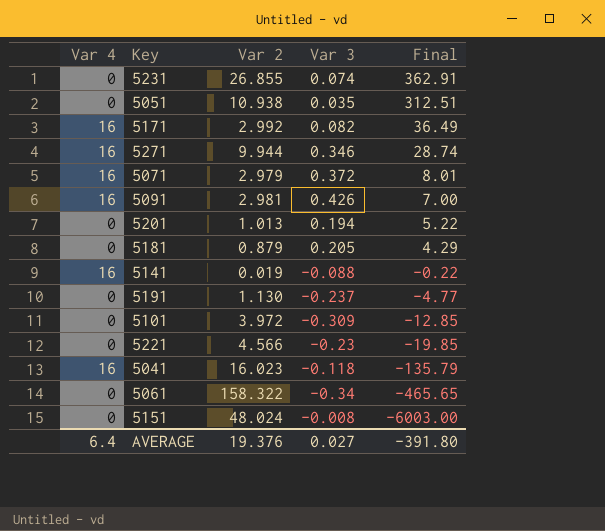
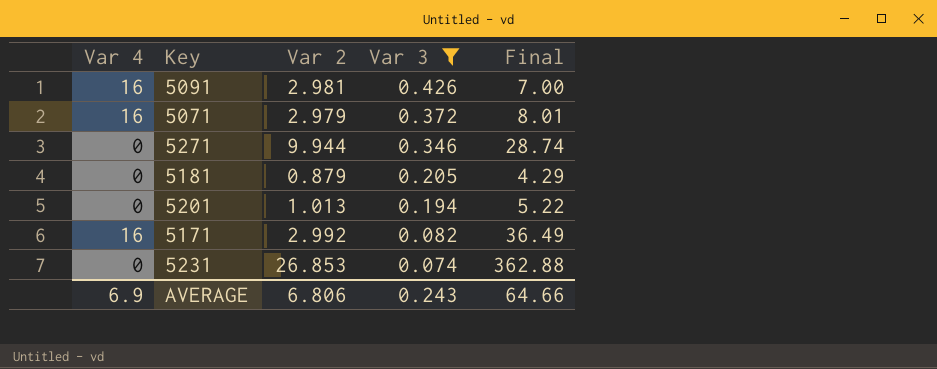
filter: none -> Var 3 >= 0.074
row order: Final descending -> Var 3 descending
5271 | Var 4: 16 -> 0
5231 | Var 2: 26.855 -> 26.853
5231 | Final: 362.91 -> 362.88
AVERAGE | Var 4: 6.4 -> 6.9
AVERAGE | Var 2: 19.376 -> 6.806
AVERAGE | Var 3: 0.027 -> 0.243
AVERAGE | Final: -391.80 -> 64.66

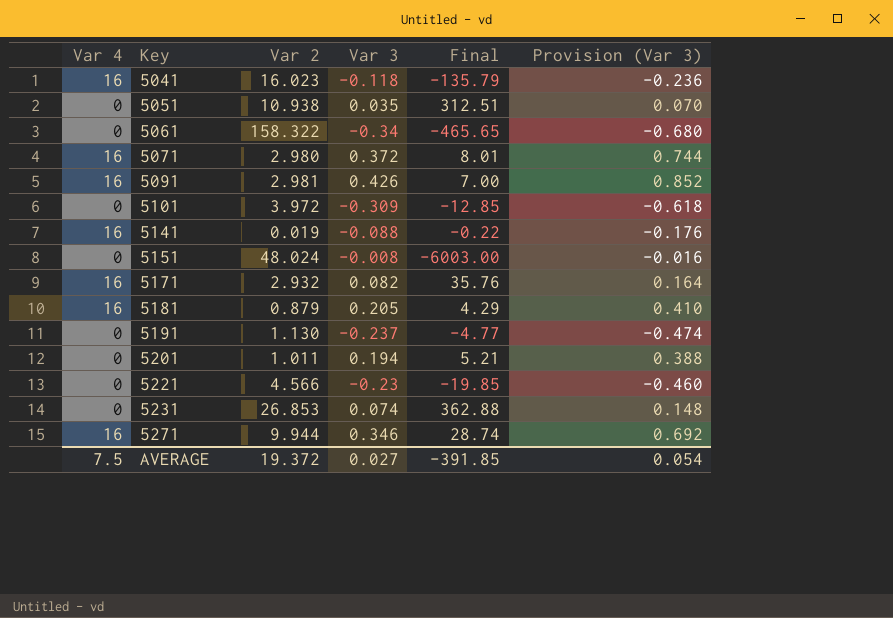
filter: Var 3 >= 0.074 -> none
row order: Var 3 descending -> Key ascending
column Provision (Var 3) | formula: none -> [Var 3] * 2
5071 | Var 2: 2.979 -> 2.980
5171 | Var 2: 2.992 -> 2.932
5171 | Final: 36.49 -> 35.76
5181 | Var 4: 0 -> 16
5201 | Var 2: 1.013 -> 1.011
5201 | Final: 5.22 -> 5.21
5271 | Var 4: 0 -> 16
AVERAGE | Var 4: 6.9 -> 7.5
AVERAGE | Var 2: 6.806 -> 19.372
AVERAGE | Var 3: 0.243 -> 0.027
AVERAGE | Final: 64.66 -> -391.85

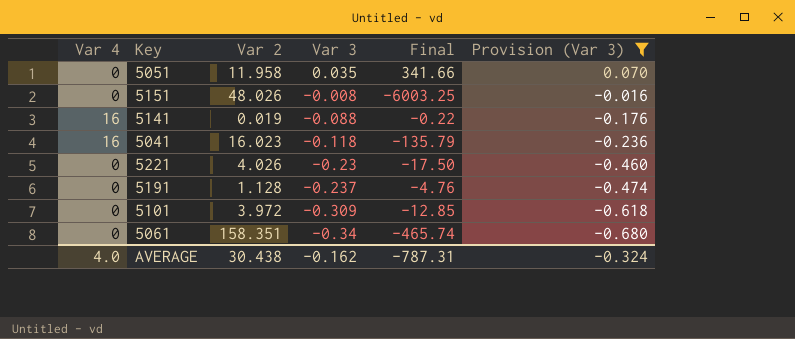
filter: none -> Provision (Var 3) <= 0.070
row order: Key ascending -> Var 3 descending
5051 | Var 2: 10.938 -> 11.958
5051 | Final: 312.51 -> 341.66
5151 | Var 2: 48.024 -> 48.026
5151 | Final: -6003.00 -> -6003.25
5221 | Var 2: 4.566 -> 4.026
5221 | Final: -19.85 -> -17.50
5191 | Var 2: 1.130 -> 1.128
5191 | Final: -4.77 -> -4.76
5061 | Var 2: 158.322 -> 158.351
5061 | Final: -465.65 -> -465.74
AVERAGE | Var 4: 7.5 -> 4.0
AVERAGE | Var 2: 19.372 -> 30.438
AVERAGE | Var 3: 0.027 -> -0.162
AVERAGE | Final: -391.85 -> -787.31
AVERAGE | Provision (Var 3): 0.054 -> -0.324

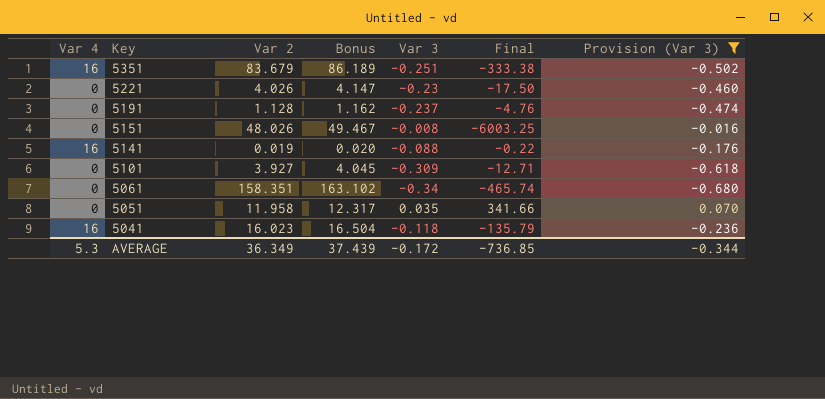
row order: Var 3 descending -> Key descending
column Bonus | formula: none -> [Var 2] * 1.03
row 5351: none -> 16 | 83.679 | 86.189 | -0.251 | -333.38 | -0.502
5101 | Var 2: 3.972 -> 3.927
5101 | Final: -12.85 -> -12.71
AVERAGE | Var 4: 4.0 -> 5.3
AVERAGE | Var 2: 30.438 -> 36.349
AVERAGE | Var 3: -0.162 -> -0.172
AVERAGE | Final: -787.31 -> -736.85
AVERAGE | Provision (Var 3): -0.324 -> -0.344

